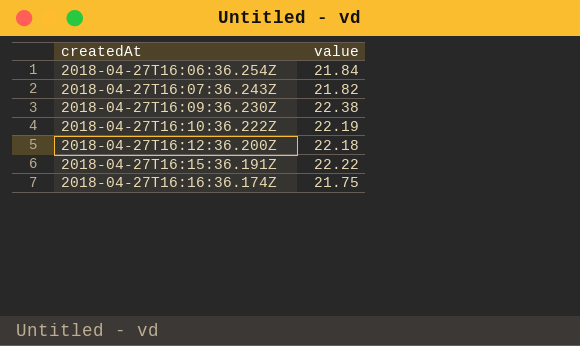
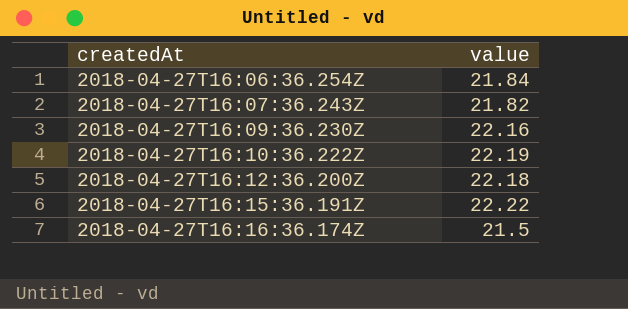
2018-04-27T16:09:36.230Z | value: 22.38 -> 22.16
2018-04-27T16:16:36.174Z | value: 21.75 -> 21.5

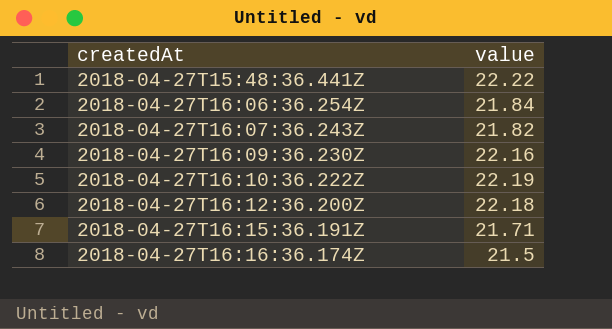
row 2018-04-27T15:48:36.441Z: none -> 22.22
2018-04-27T16:15:36.191Z | value: 22.22 -> 21.71

